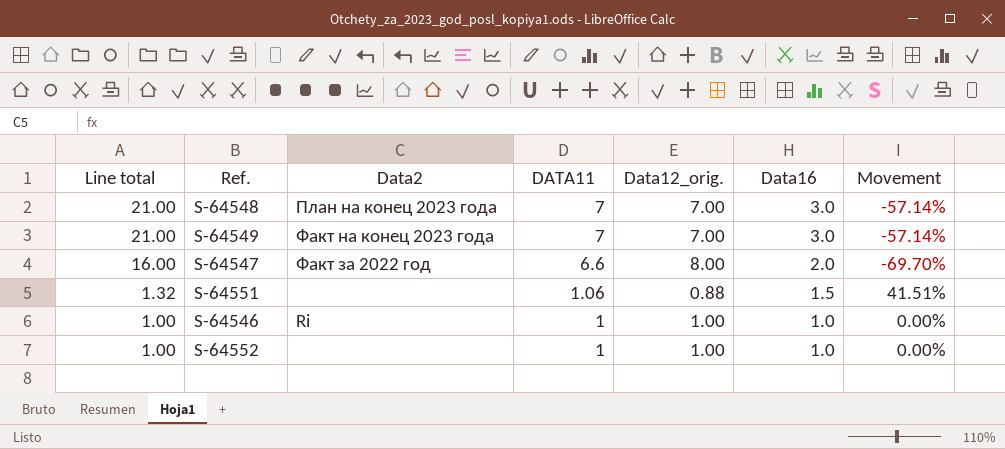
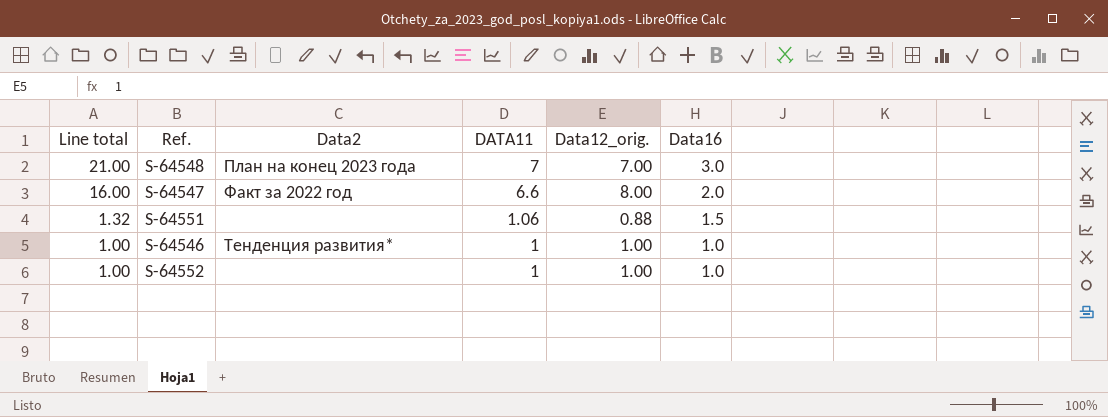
column Movement | formula: ([Data16] - [DATA11]) / [DATA11] -> none
row S-64549: 21.00 | Факт на конец 2023 года | 7 | 7.00 | 3.0 | -57.14% -> none
S-64546 | Data2: Ri -> Тенденция развития*

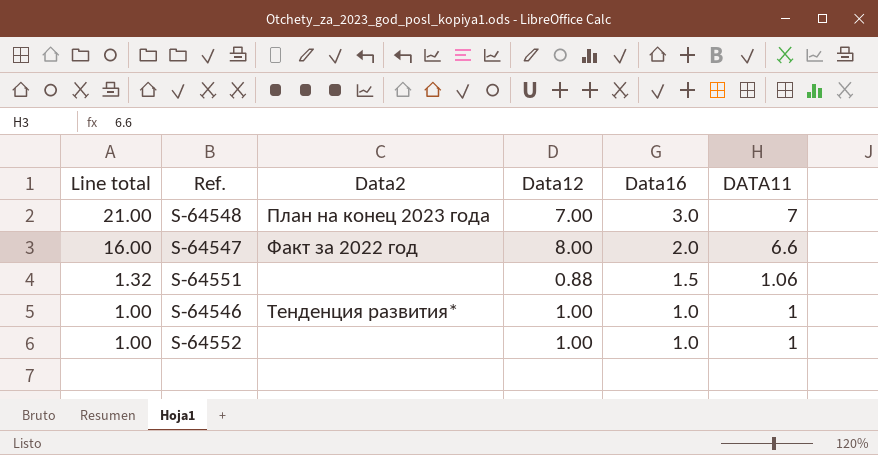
column name: Data12_orig. -> Data12
column DATA11 | position: 4 -> 6

